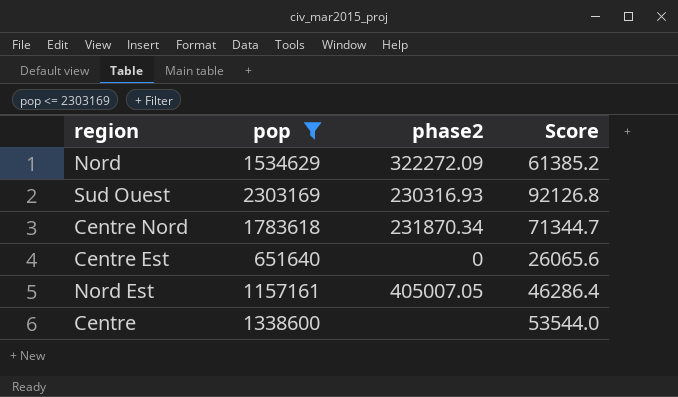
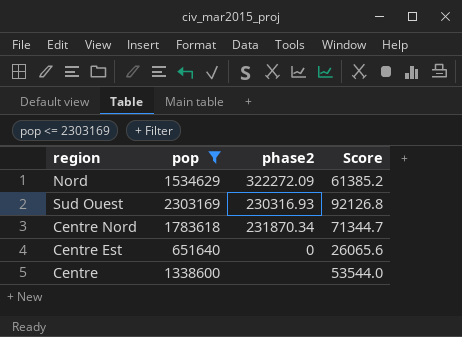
row Nord Est: 1157161 | 405007.05 | 46286.4 -> none

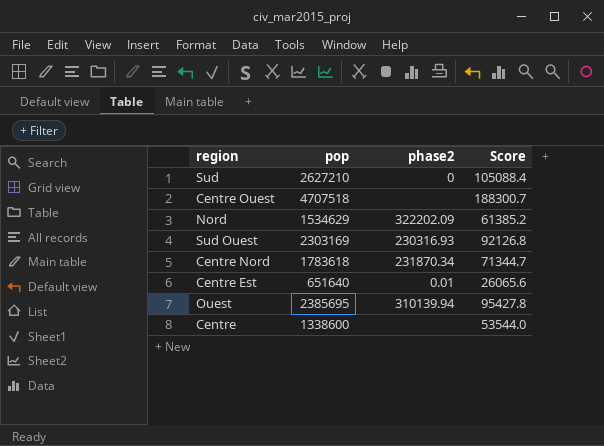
filter: pop <= 2303169 -> none
Nord | phase2: 322272.09 -> 322202.09
Centre Est | phase2: 0 -> 0.01

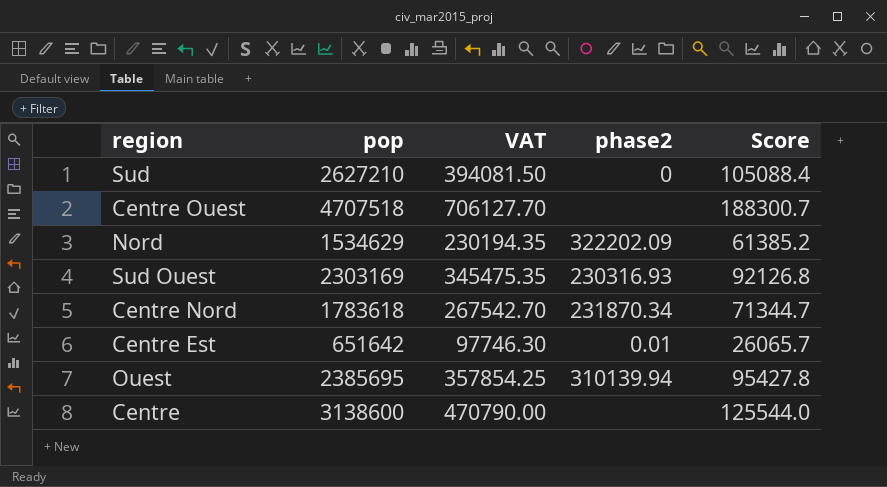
column VAT | formula: none -> [pop] * 0.15
Centre Est | pop: 651640 -> 651642
Centre Est | Score: 26065.6 -> 26065.7
Centre | pop: 1338600 -> 3138600
Centre | Score: 53544.0 -> 125544.0

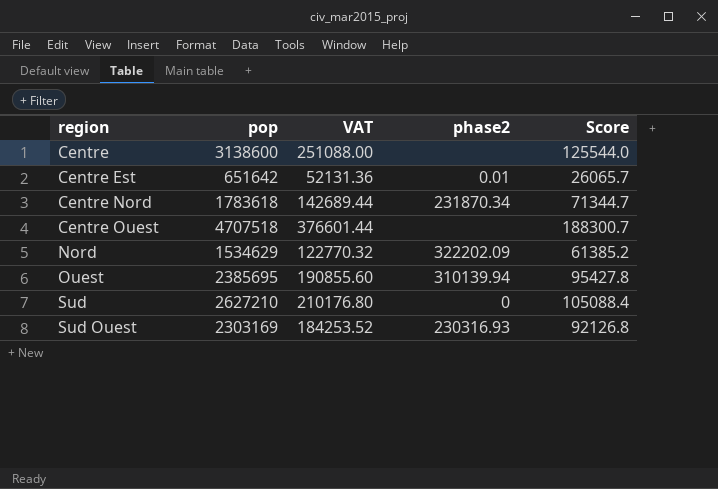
row order: none -> region ascending
column VAT | formula: [pop] * 0.15 -> [pop] * 0.08

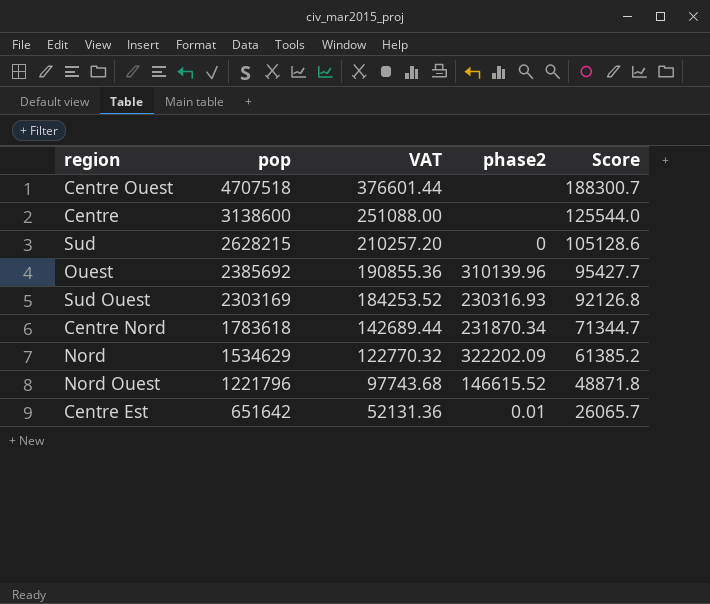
row order: region ascending -> pop descending
Sud | pop: 2627210 -> 2628215
Sud | VAT: 210176.80 -> 210257.20
Sud | Score: 105088.4 -> 105128.6
Ouest | pop: 2385695 -> 2385692
Ouest | VAT: 190855.60 -> 190855.36
Ouest | phase2: 310139.94 -> 310139.96
Ouest | Score: 95427.8 -> 95427.7
row Nord Ouest: none -> 1221796 | 97743.68 | 146615.52 | 48871.8

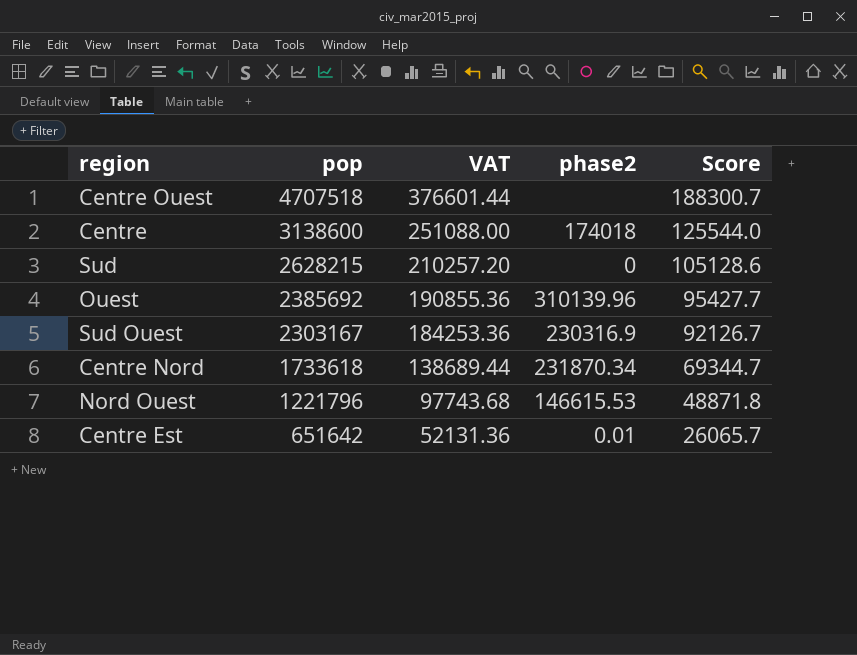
row Nord: 1534629 | 122770.32 | 322202.09 | 61385.2 -> none
Centre | phase2: none -> 174018
Sud Ouest | pop: 2303169 -> 2303167
Sud Ouest | VAT: 184253.52 -> 184253.36
Sud Ouest | phase2: 230316.93 -> 230316.9
Sud Ouest | Score: 92126.8 -> 92126.7
Centre Nord | pop: 1783618 -> 1733618
Centre Nord | VAT: 142689.44 -> 138689.44
Centre Nord | Score: 71344.7 -> 69344.7
Nord Ouest | phase2: 146615.52 -> 146615.53

